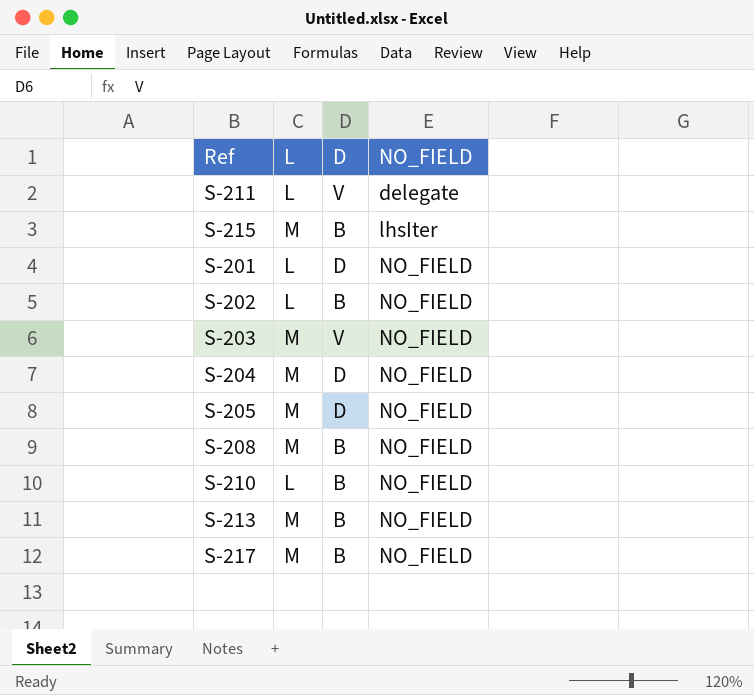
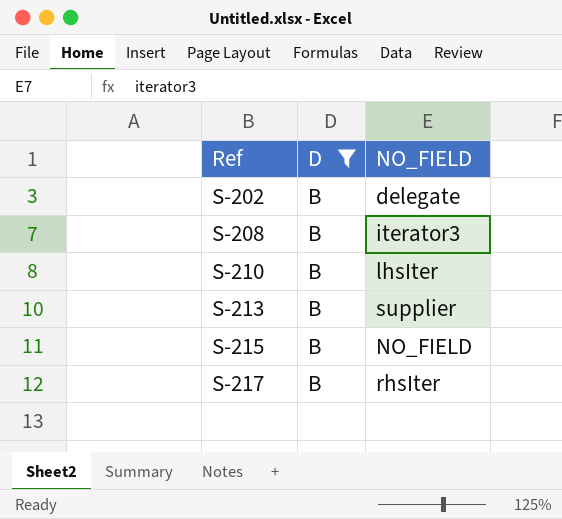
filter: none -> D = B
row order: NO_FIELD ascending -> Ref ascending
column L | position: 2 -> none
S-202 | NO_FIELD: NO_FIELD -> delegate
S-208 | NO_FIELD: NO_FIELD -> iterator3
S-210 | NO_FIELD: NO_FIELD -> lhsIter
S-213 | NO_FIELD: NO_FIELD -> supplier
S-215 | NO_FIELD: lhsIter -> NO_FIELD
S-217 | NO_FIELD: NO_FIELD -> rhsIter

